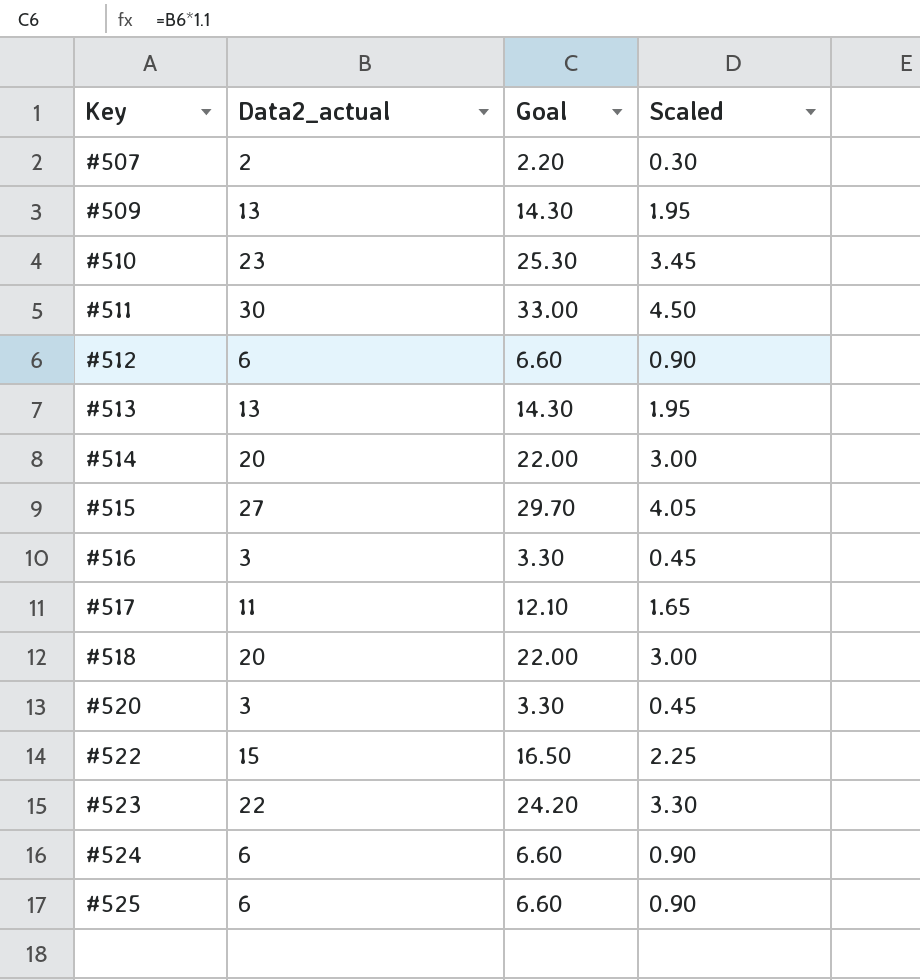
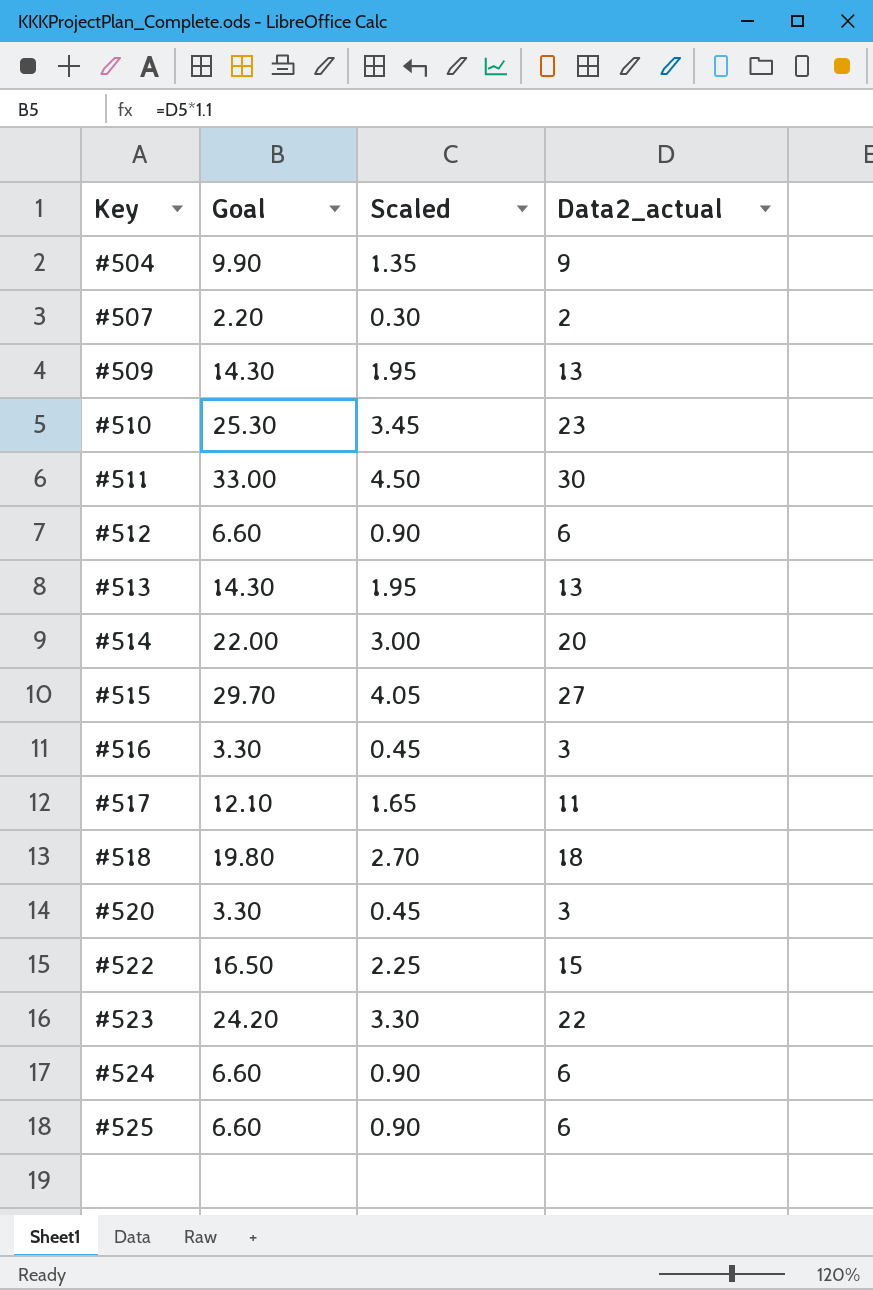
column Data2_actual | position: 2 -> 4
row #504: none -> 9.90 | 1.35 | 9
#518 | Goal: 22.00 -> 19.80
#518 | Scaled: 3.00 -> 2.70
#518 | Data2_actual: 20 -> 18

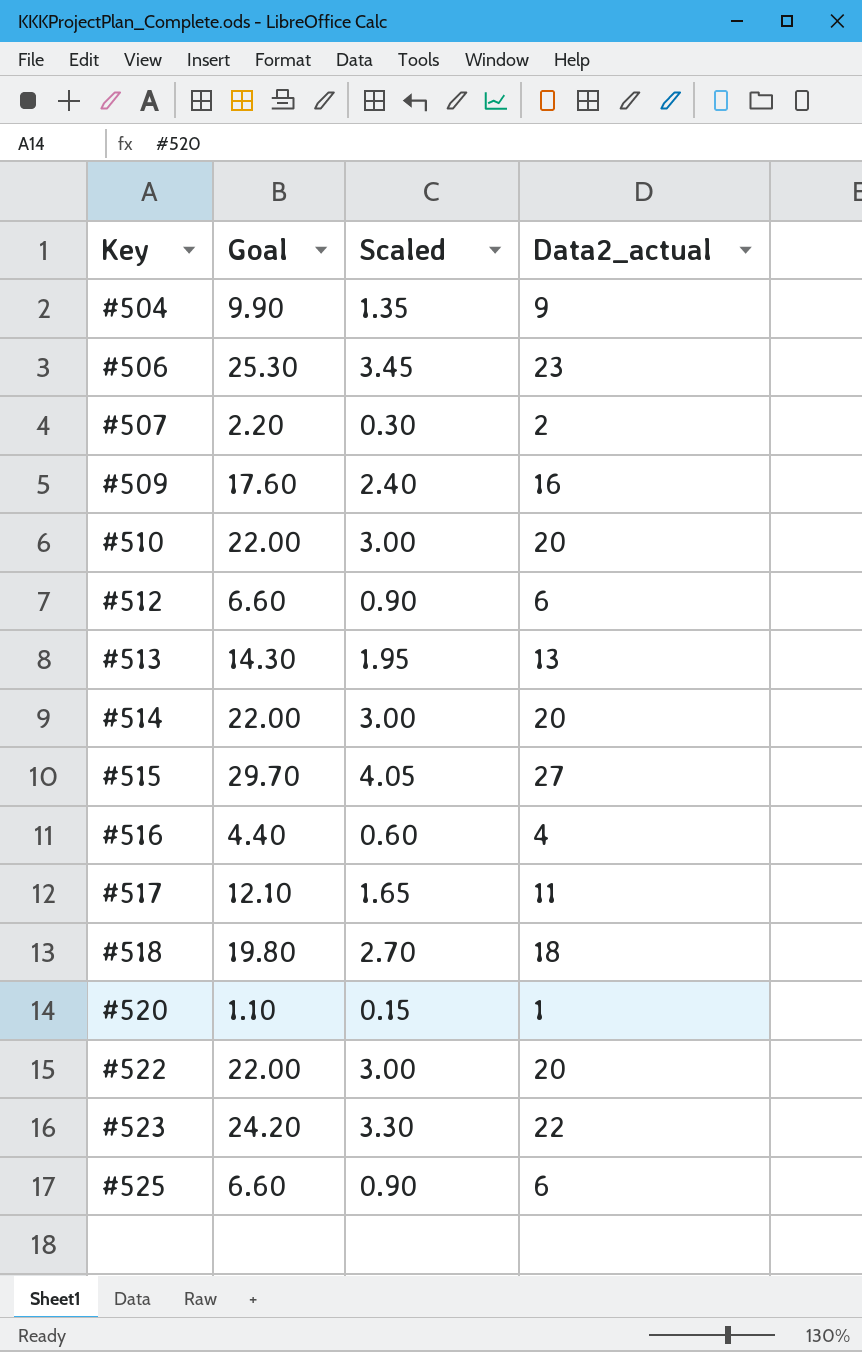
row #511: 33.00 | 4.50 | 30 -> none
row #524: 6.60 | 0.90 | 6 -> none
row #506: none -> 25.30 | 3.45 | 23
#509 | Goal: 14.30 -> 17.60
#509 | Scaled: 1.95 -> 2.40
#509 | Data2_actual: 13 -> 16
#510 | Goal: 25.30 -> 22.00
#510 | Scaled: 3.45 -> 3.00
#510 | Data2_actual: 23 -> 20
#516 | Goal: 3.30 -> 4.40
#516 | Scaled: 0.45 -> 0.60
#516 | Data2_actual: 3 -> 4
#520 | Goal: 3.30 -> 1.10
#520 | Scaled: 0.45 -> 0.15
#520 | Data2_actual: 3 -> 1
#522 | Goal: 16.50 -> 22.00
#522 | Scaled: 2.25 -> 3.00
#522 | Data2_actual: 15 -> 20

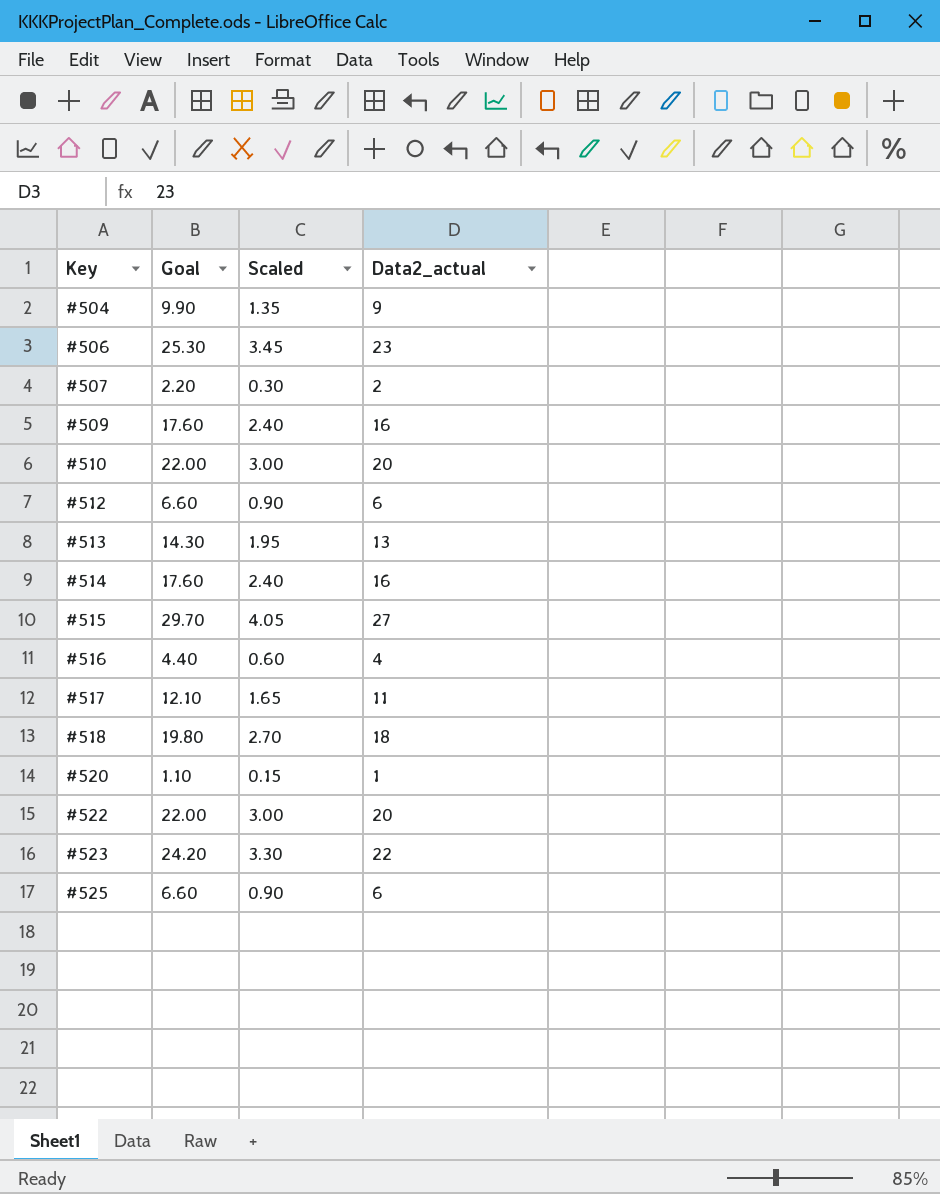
#514 | Goal: 22.00 -> 17.60
#514 | Scaled: 3.00 -> 2.40
#514 | Data2_actual: 20 -> 16

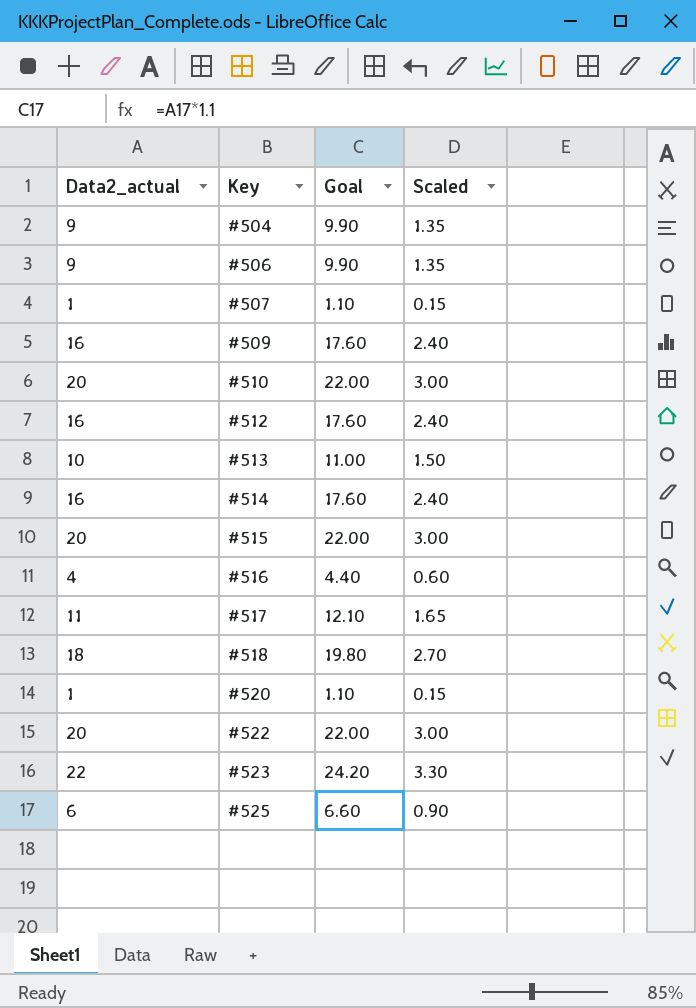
column Data2_actual | position: 4 -> 1
#506 | Data2_actual: 23 -> 9
#506 | Goal: 25.30 -> 9.90
#506 | Scaled: 3.45 -> 1.35
#507 | Data2_actual: 2 -> 1
#507 | Goal: 2.20 -> 1.10
#507 | Scaled: 0.30 -> 0.15
#512 | Data2_actual: 6 -> 16
#512 | Goal: 6.60 -> 17.60
#512 | Scaled: 0.90 -> 2.40
#513 | Data2_actual: 13 -> 10
#513 | Goal: 14.30 -> 11.00
#513 | Scaled: 1.95 -> 1.50
#515 | Data2_actual: 27 -> 20
#515 | Goal: 29.70 -> 22.00
#515 | Scaled: 4.05 -> 3.00

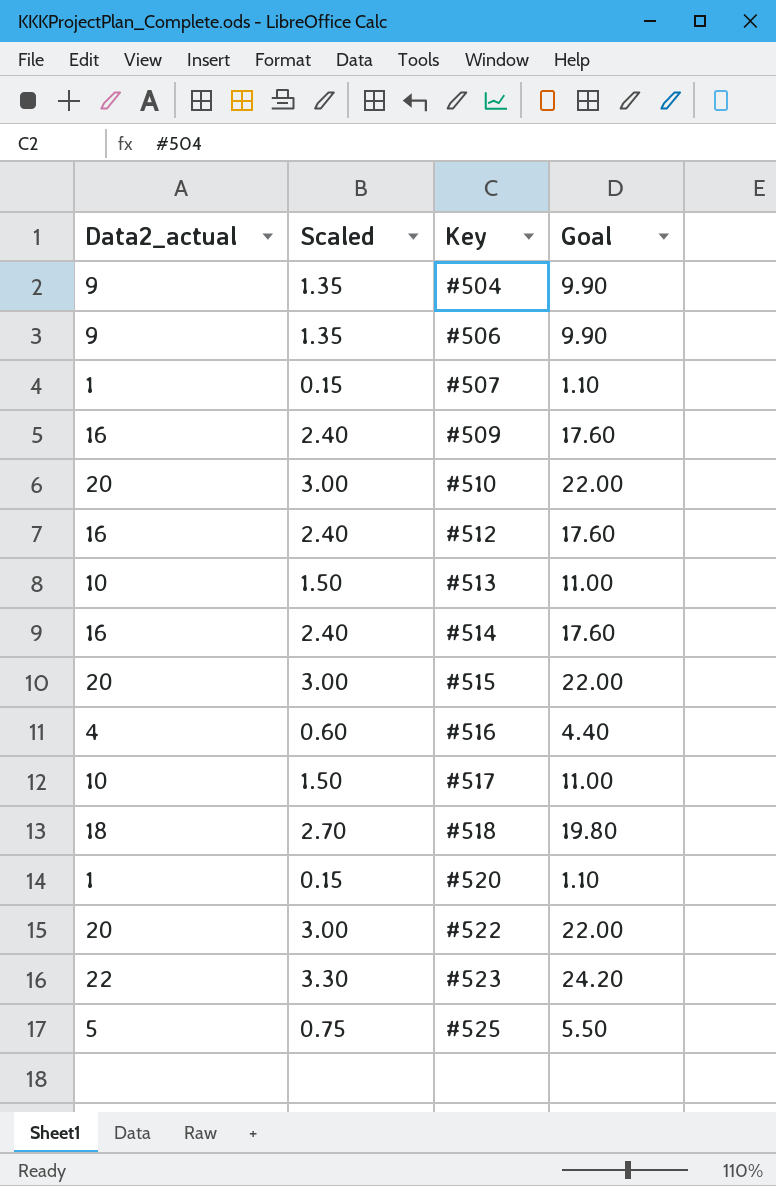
column Scaled | position: 4 -> 2
#517 | Data2_actual: 11 -> 10
#517 | Scaled: 1.65 -> 1.50
#517 | Goal: 12.10 -> 11.00
#525 | Data2_actual: 6 -> 5
#525 | Scaled: 0.90 -> 0.75
#525 | Goal: 6.60 -> 5.50

